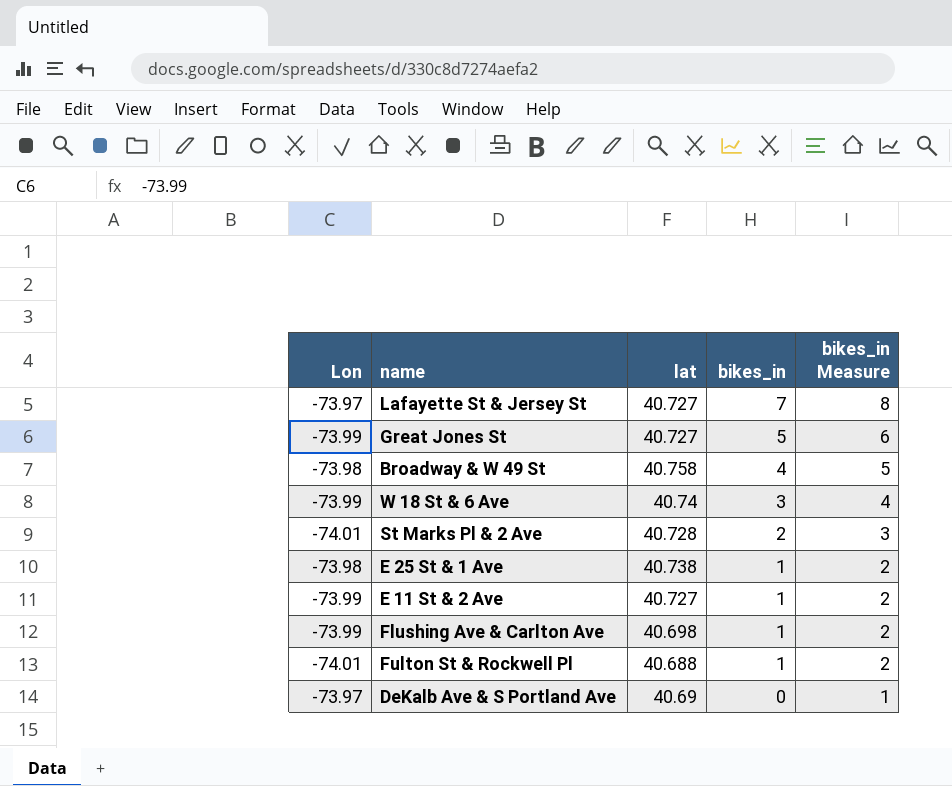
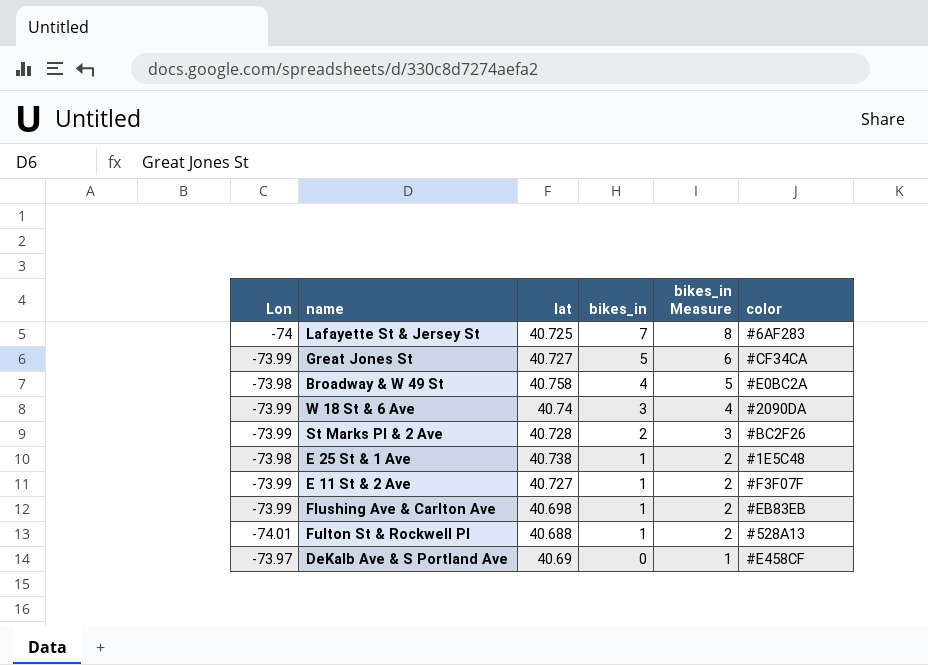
column color | position: none -> 6
Lafayette St & Jersey St | Lon: -73.97 -> -74
Lafayette St & Jersey St | lat: 40.727 -> 40.725
St Marks Pl & 2 Ave | Lon: -74.01 -> -73.99

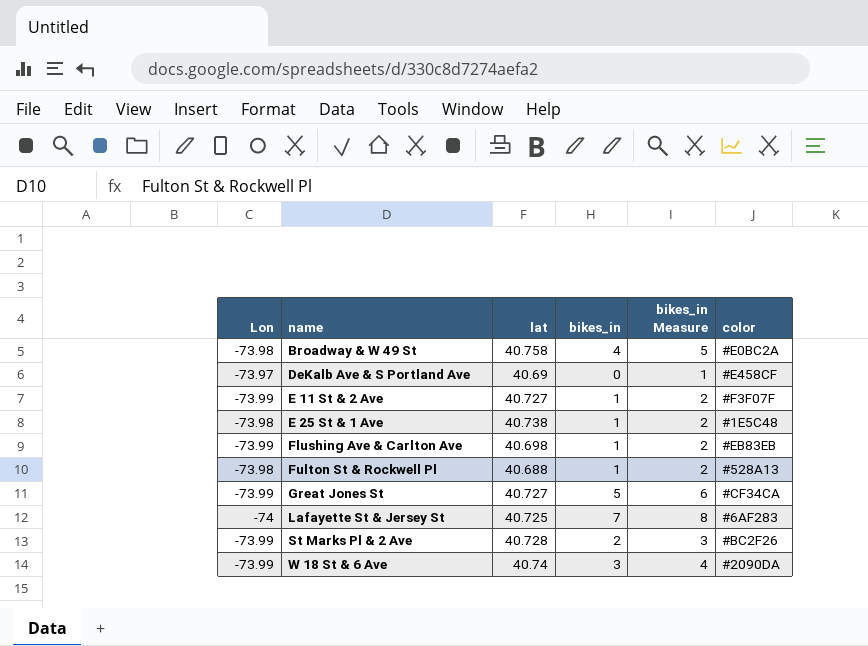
row order: bikes_in descending -> name ascending
Fulton St & Rockwell Pl | Lon: -74.01 -> -73.98

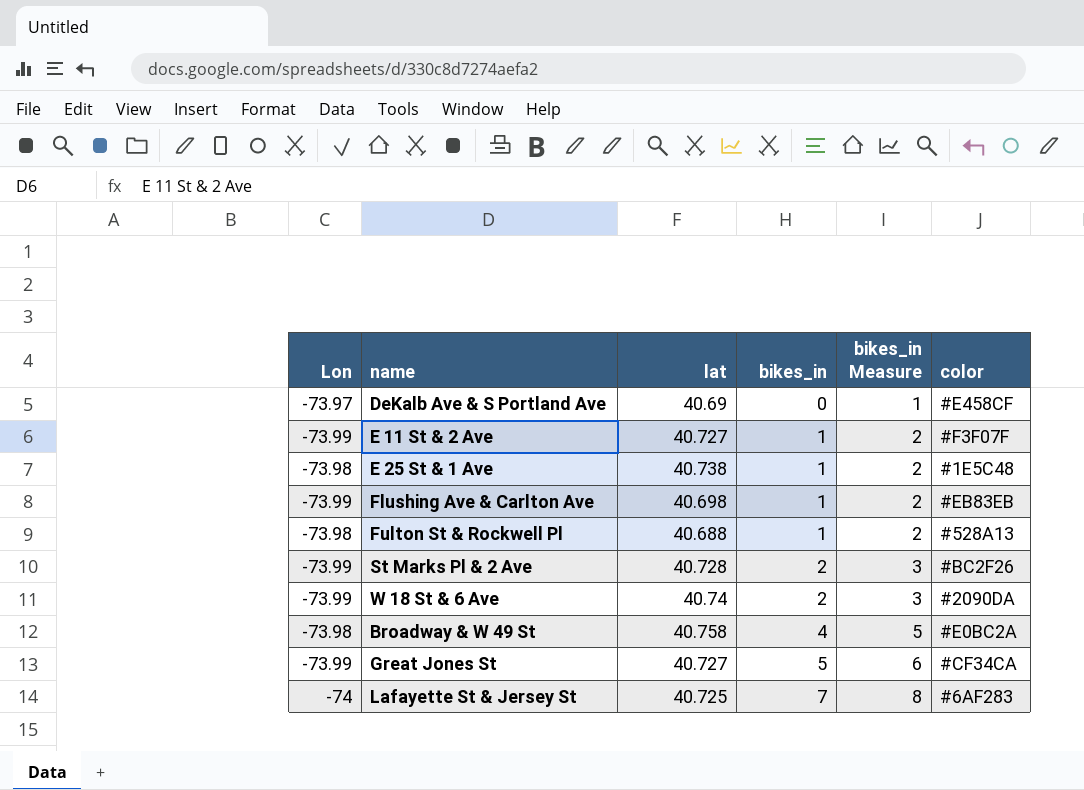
row order: name ascending -> bikes_in ascending
W 18 St & 6 Ave | bikes_in: 3 -> 2
W 18 St & 6 Ave | bikes_in Measure: 4 -> 3

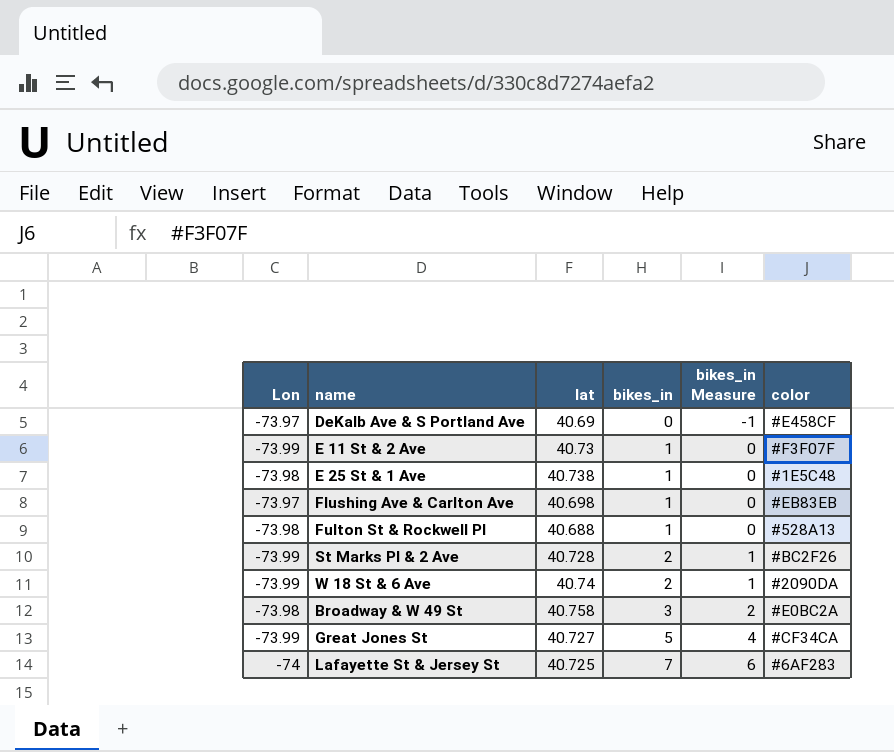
column bikes_in Measure | formula: [bikes_in] + 1 -> [bikes_in] - 1
E 11 St & 2 Ave | lat: 40.727 -> 40.73
Flushing Ave & Carlton Ave | Lon: -73.99 -> -73.97
Broadway & W 49 St | bikes_in: 4 -> 3

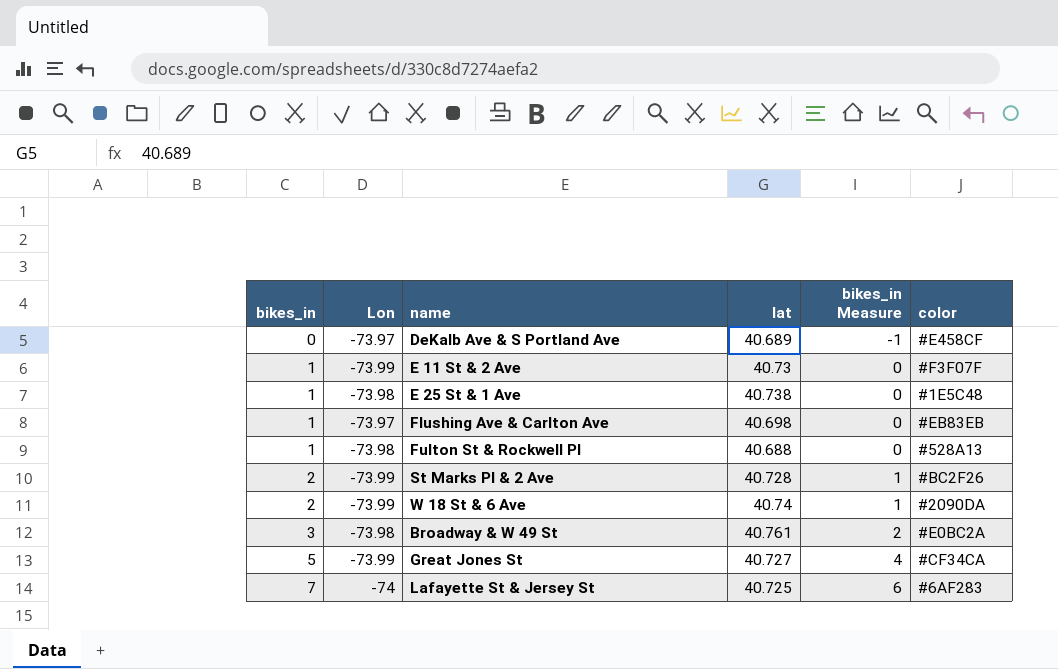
column bikes_in | position: 4 -> 1
DeKalb Ave & S Portland Ave | lat: 40.69 -> 40.689
Broadway & W 49 St | lat: 40.758 -> 40.761

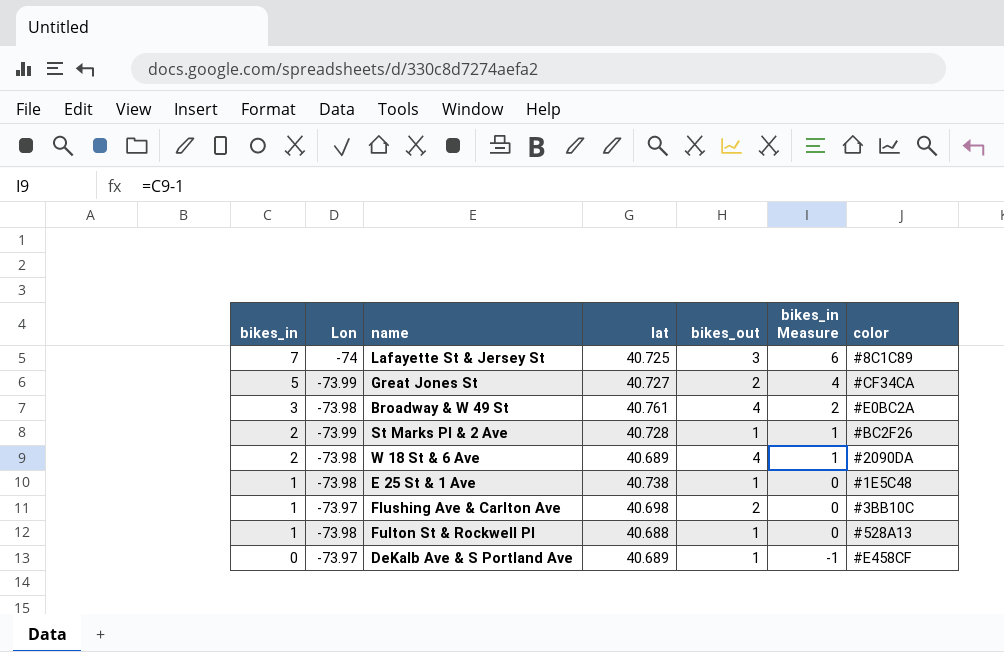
row order: bikes_in ascending -> bikes_in descending
column bikes_out | position: none -> 5
row E 11 St & 2 Ave: 1 | -73.99 | 40.73 | 0 | #F3F07F -> none
Lafayette St & Jersey St | color: #6AF283 -> #8C1C89
W 18 St & 6 Ave | Lon: -73.99 -> -73.98
W 18 St & 6 Ave | lat: 40.74 -> 40.689
Flushing Ave & Carlton Ave | color: #EB83EB -> #3BB10C

